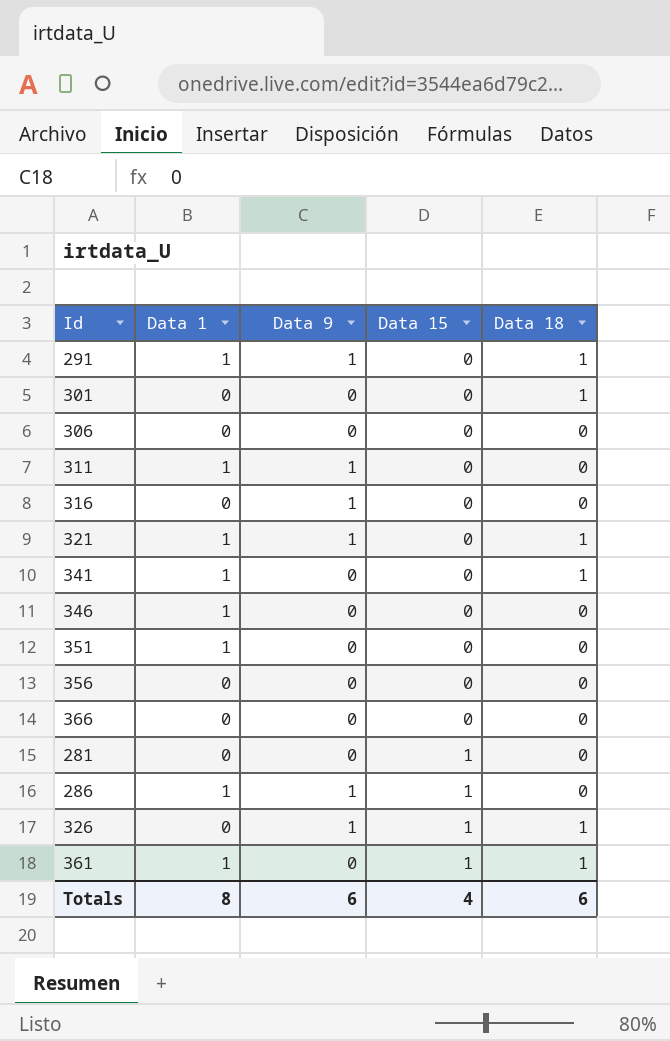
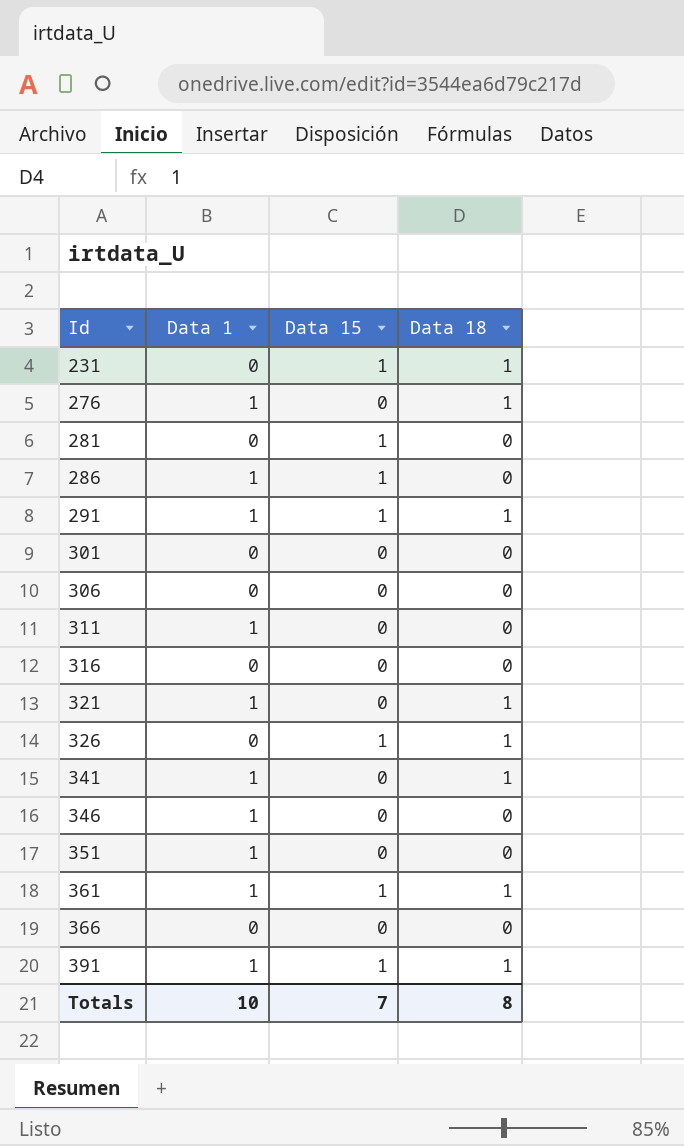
row order: Data 15 ascending -> Id ascending
column Data 9 | position: 3 -> none
row 356: 0 | 0 | 0 | 0 -> none
row 231: none -> 0 | 1 | 1
row 276: none -> 1 | 0 | 1
291 | Data 15: 0 -> 1
301 | Data 18: 1 -> 0
row 391: none -> 1 | 1 | 1
Totals | Data 1: 8 -> 10
Totals | Data 15: 4 -> 7
Totals | Data 18: 6 -> 8

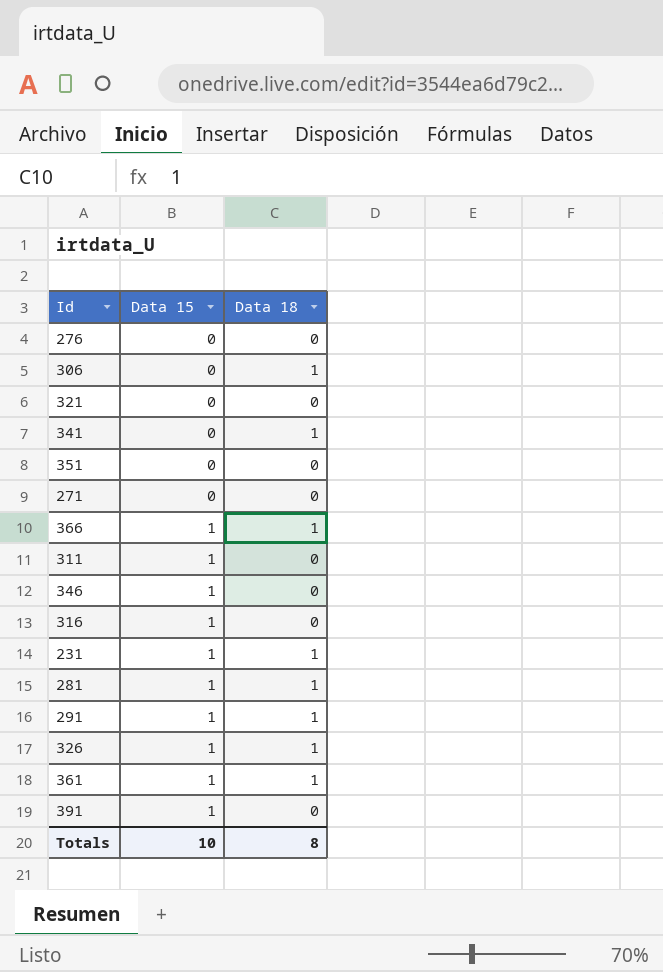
row order: Id ascending -> Data 15 ascending
column Data 1 | position: 2 -> none
row 286: 1 | 1 | 0 -> none
row 301: 0 | 0 | 0 -> none
276 | Data 18: 1 -> 0
306 | Data 18: 0 -> 1
321 | Data 18: 1 -> 0
row 271: none -> 0 | 0
366 | Data 15: 0 -> 1
366 | Data 18: 0 -> 1
311 | Data 15: 0 -> 1
346 | Data 15: 0 -> 1
316 | Data 15: 0 -> 1
281 | Data 18: 0 -> 1
391 | Data 18: 1 -> 0
Totals | Data 15: 7 -> 10

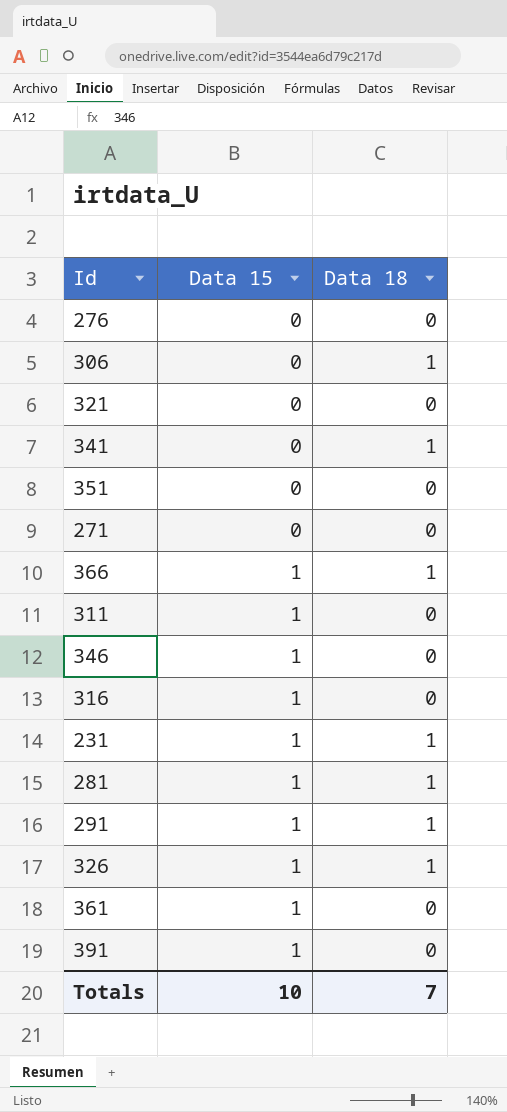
361 | Data 18: 1 -> 0
Totals | Data 18: 8 -> 7

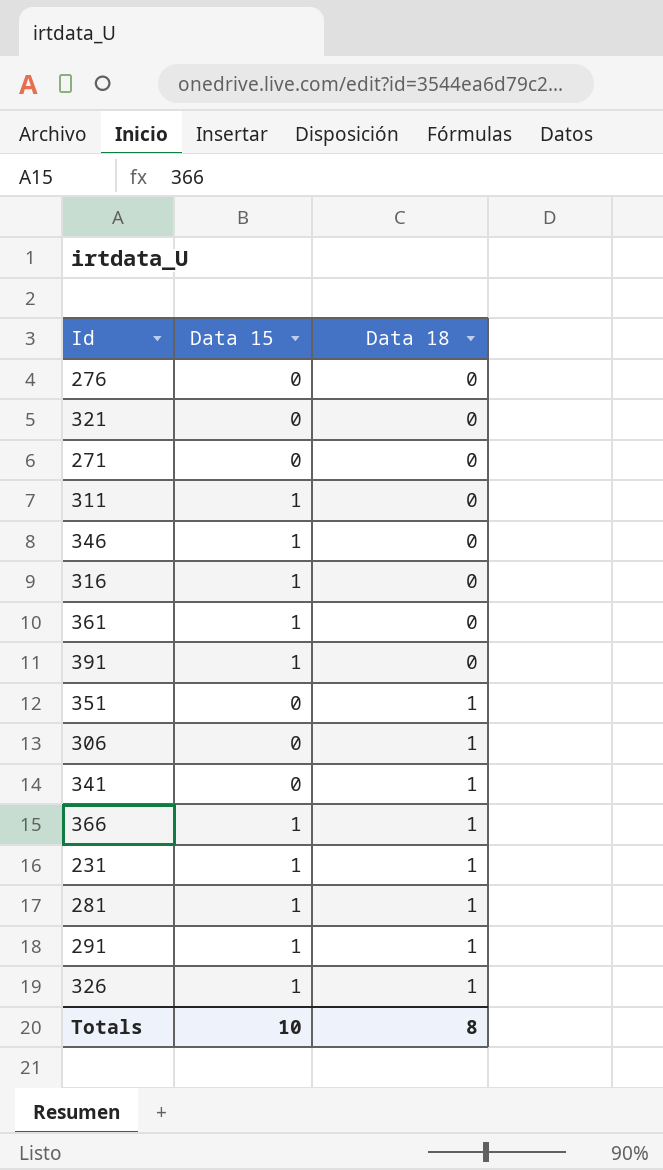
row order: Data 15 ascending -> Data 18 ascending
351 | Data 18: 0 -> 1
Totals | Data 18: 7 -> 8

